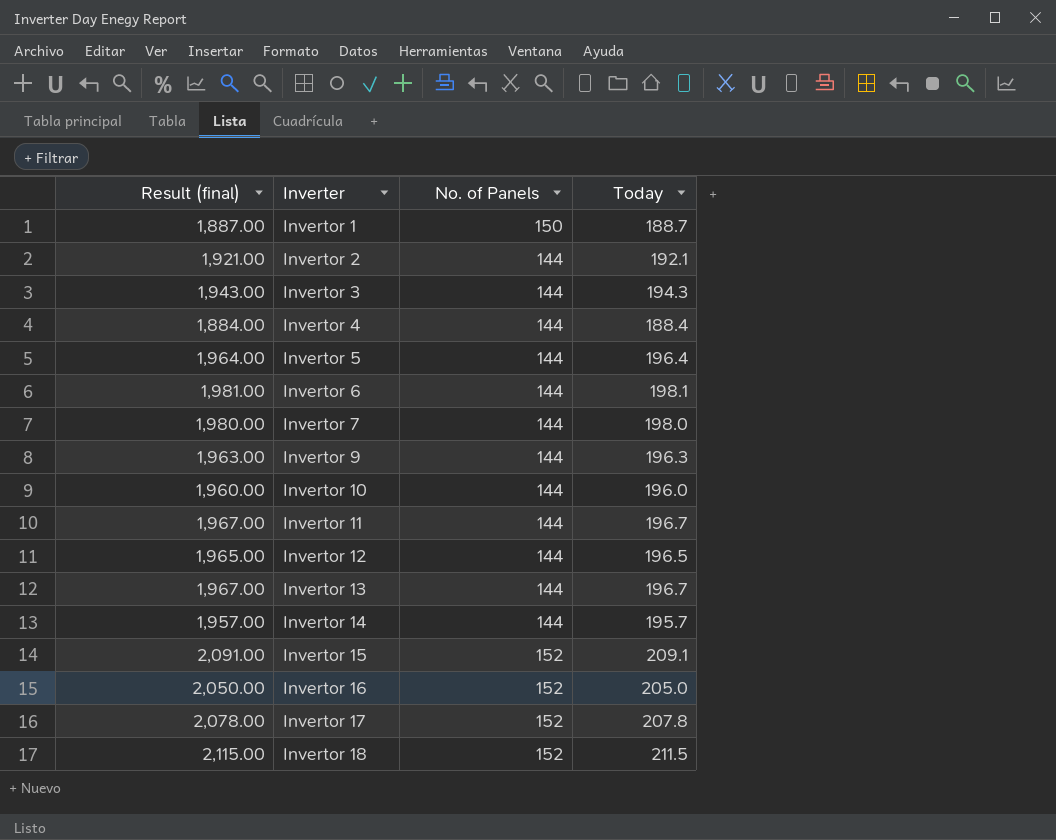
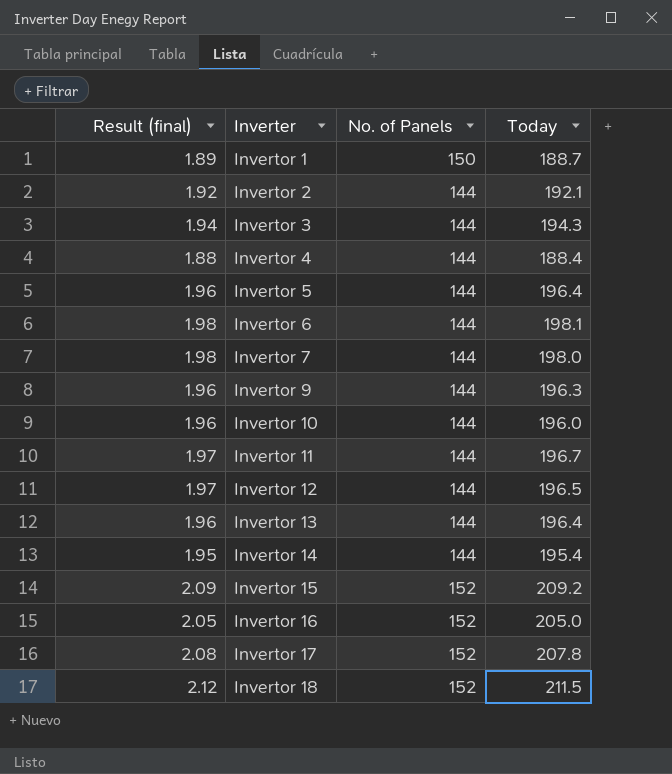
column Result (final) | formula: [Today] * 10 -> [Today] * 0.01
Invertor 13 | Today: 196.7 -> 196.4
Invertor 14 | Today: 195.7 -> 195.4
Invertor 15 | Today: 209.1 -> 209.2

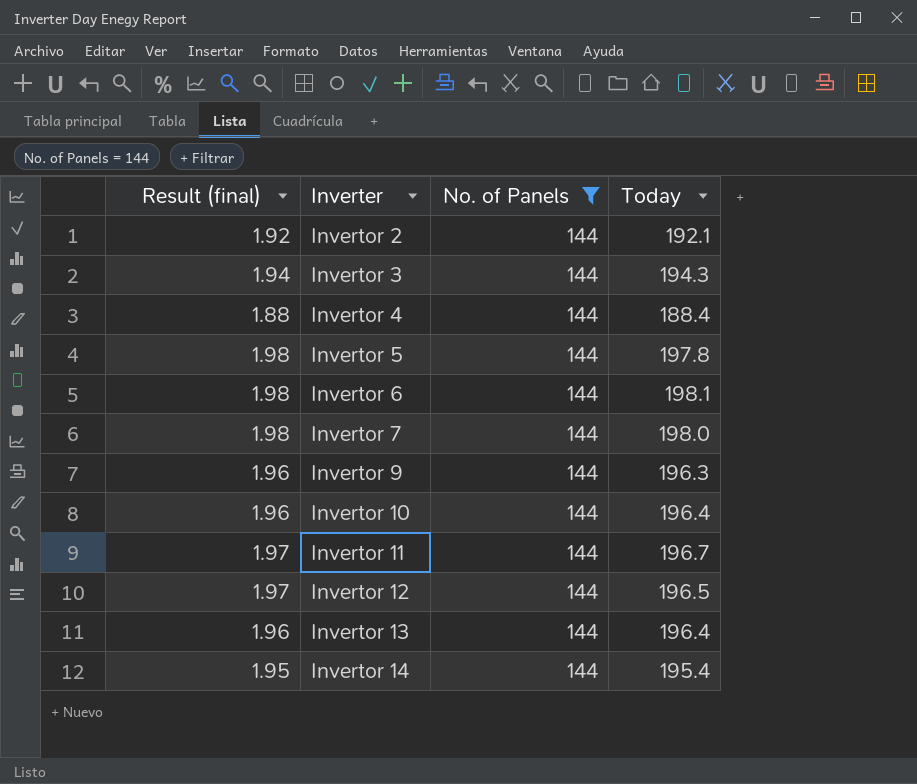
filter: none -> No. of Panels = 144
Invertor 5 | Result (final): 1.96 -> 1.98
Invertor 5 | Today: 196.4 -> 197.8
Invertor 10 | Today: 196.0 -> 196.4

